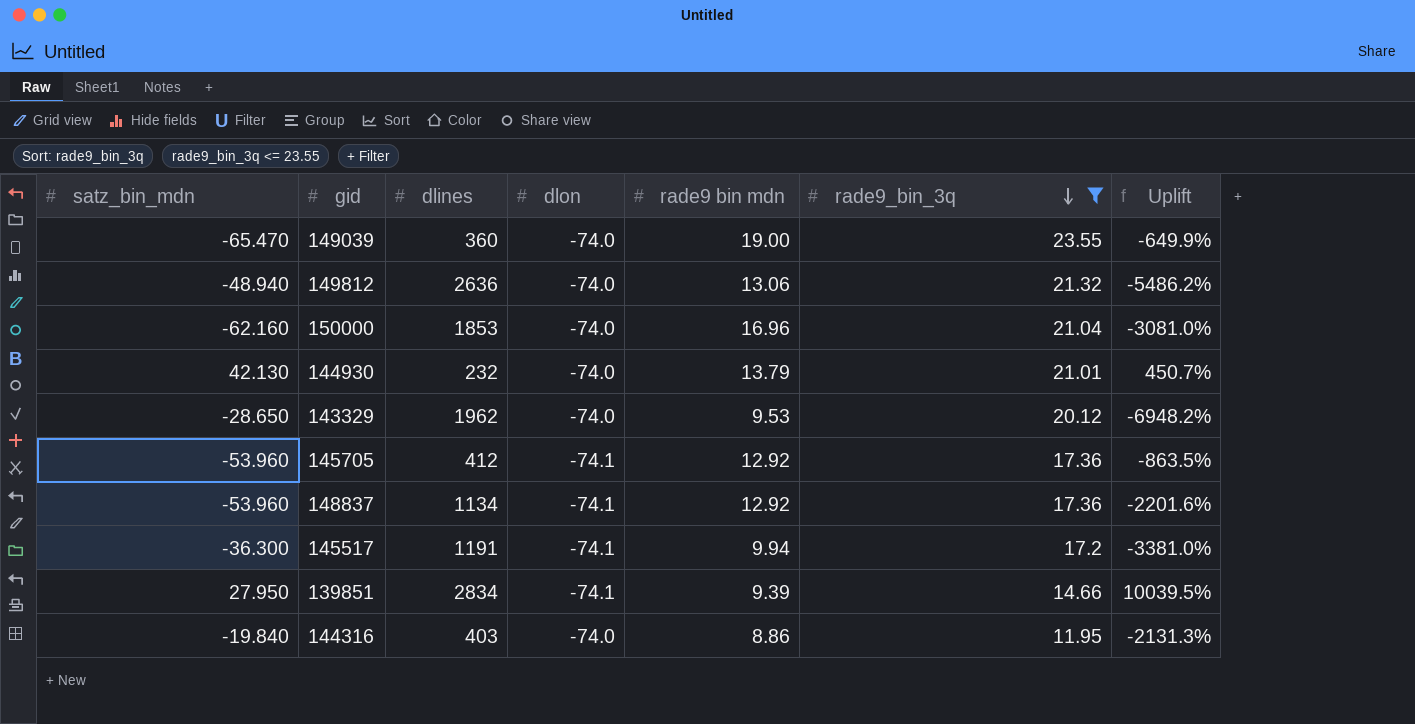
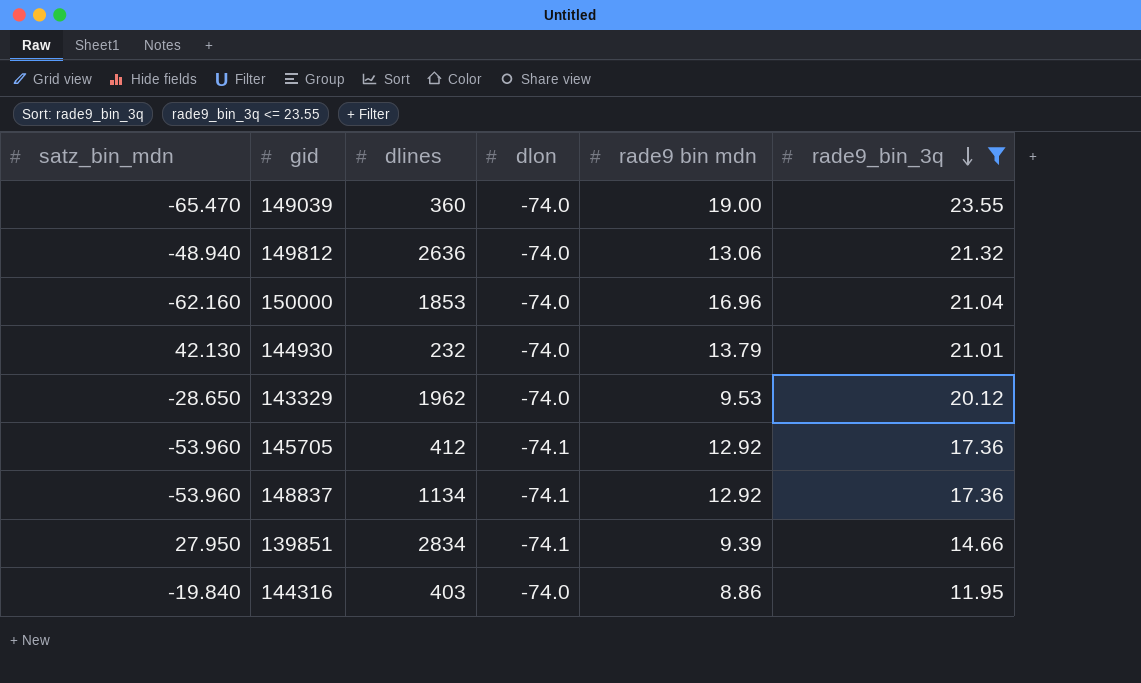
column Uplift | formula: ([dlines] - [satz_bin_mdn]) / [satz_bin_mdn] -> none
row 145517: -36.300 | 1191 | -74.1 | 9.94 | 17.2 | -3381.0% -> none

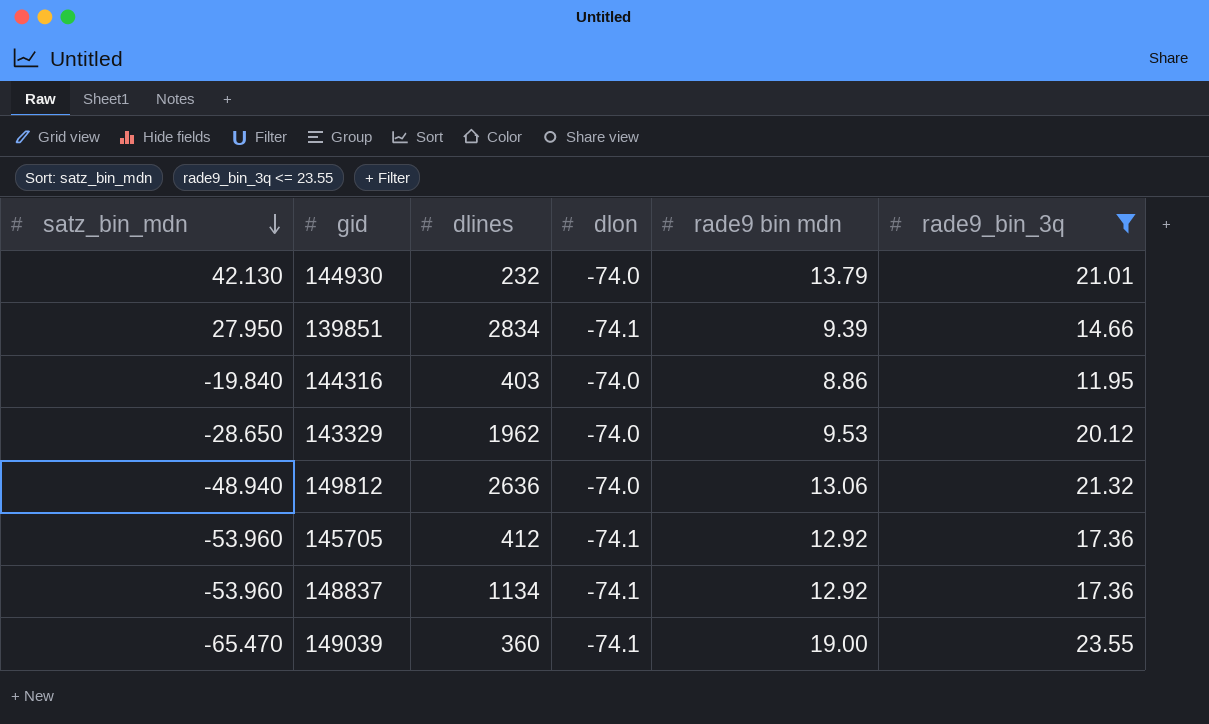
row order: rade9_bin_3q descending -> satz_bin_mdn descending
row 150000: -62.160 | 1853 | -74.0 | 16.96 | 21.04 -> none
149039 | dlon: -74.0 -> -74.1

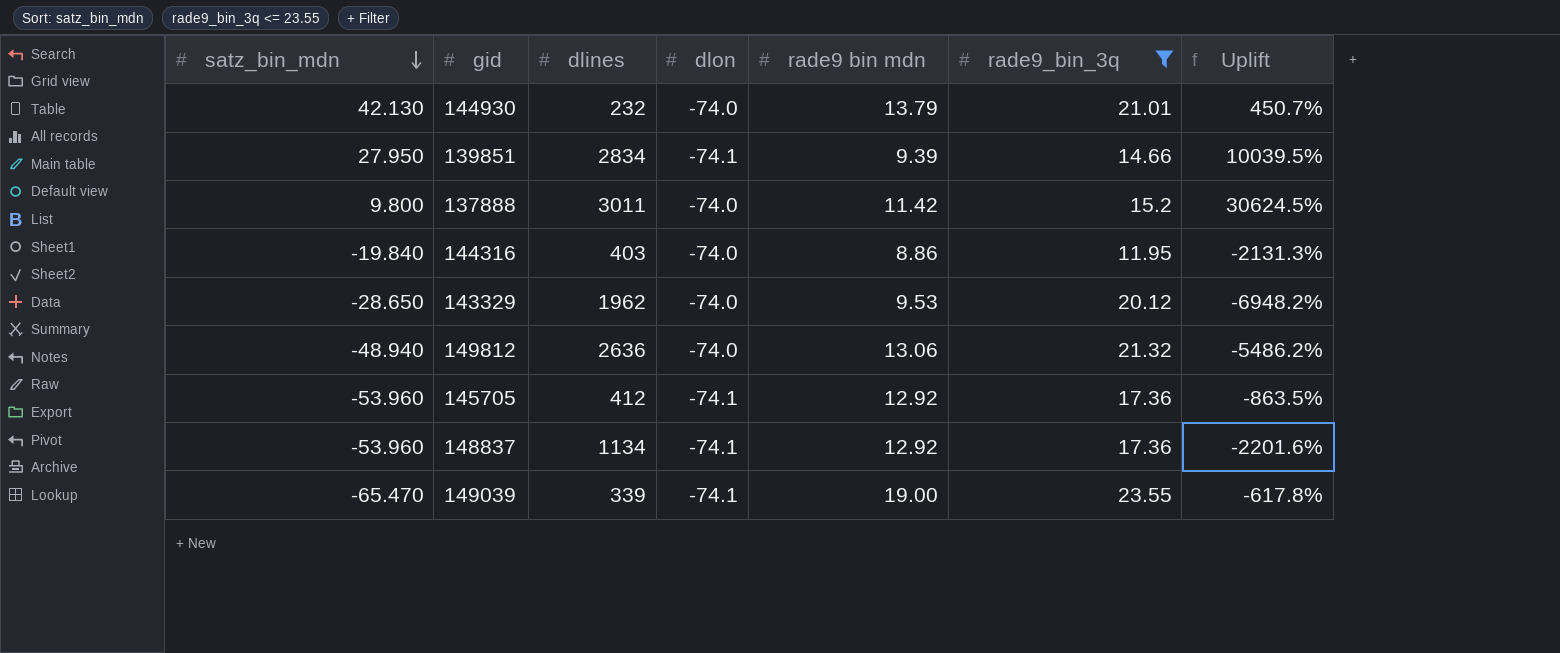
column Uplift | formula: none -> ([dlines] - [satz_bin_mdn]) / [satz_bin_mdn]
row 137888: none -> 9.800 | 3011 | -74.0 | 11.42 | 15.2 | 30624.5%
149039 | dlines: 360 -> 339

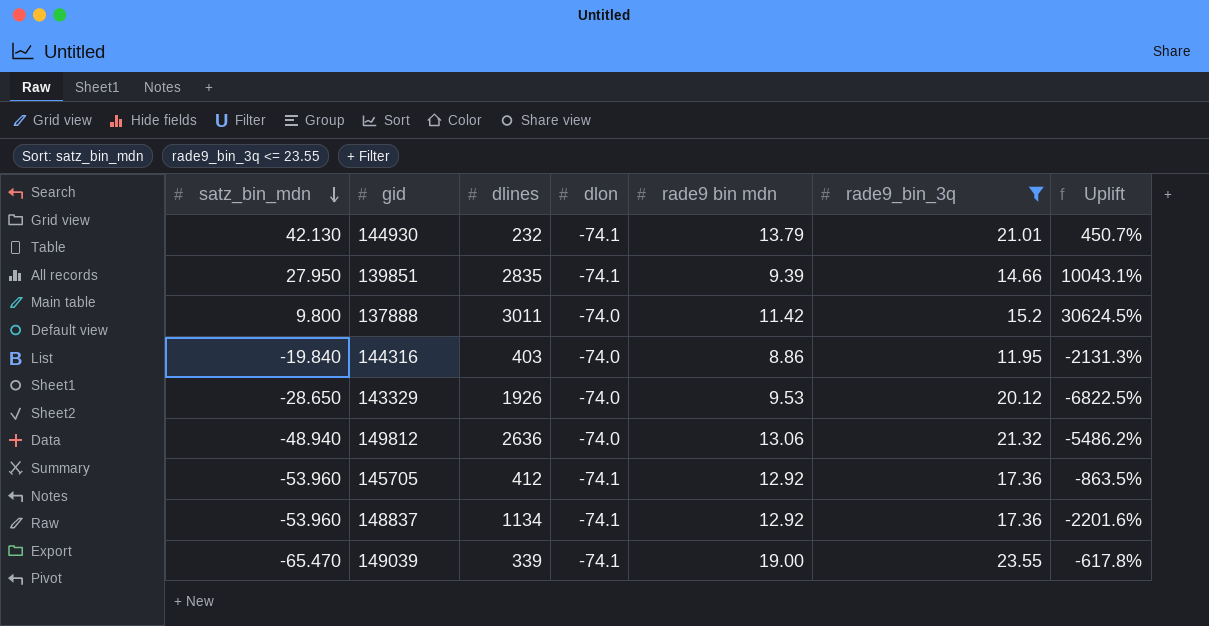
144930 | dlon: -74.0 -> -74.1
139851 | dlines: 2834 -> 2835
139851 | Uplift: 10039.5% -> 10043.1%
143329 | dlines: 1962 -> 1926
143329 | Uplift: -6948.2% -> -6822.5%

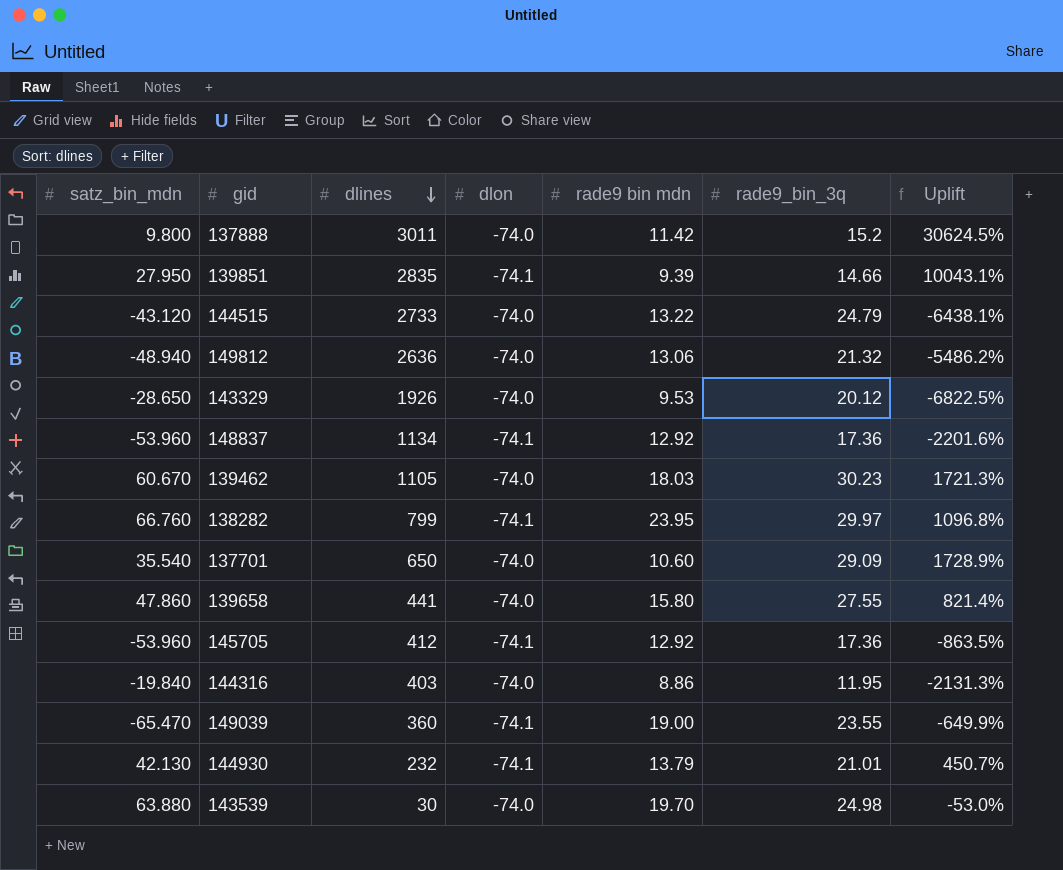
filter: rade9_bin_3q <= 23.55 -> none
row order: satz_bin_mdn descending -> dlines descending
149039 | dlines: 339 -> 360
149039 | Uplift: -617.8% -> -649.9%

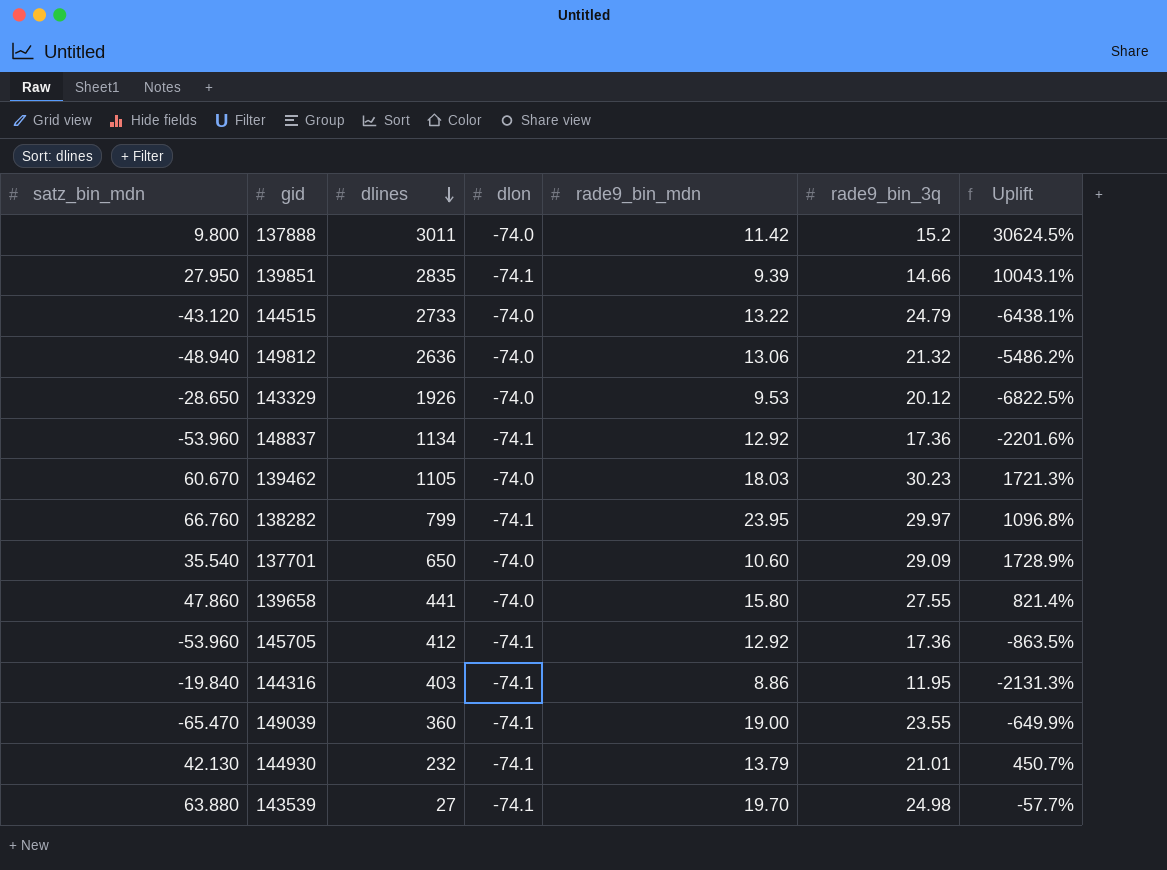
column name: rade9 bin mdn -> rade9_bin_mdn
144316 | dlon: -74.0 -> -74.1
143539 | dlines: 30 -> 27
143539 | dlon: -74.0 -> -74.1
143539 | Uplift: -53.0% -> -57.7%

